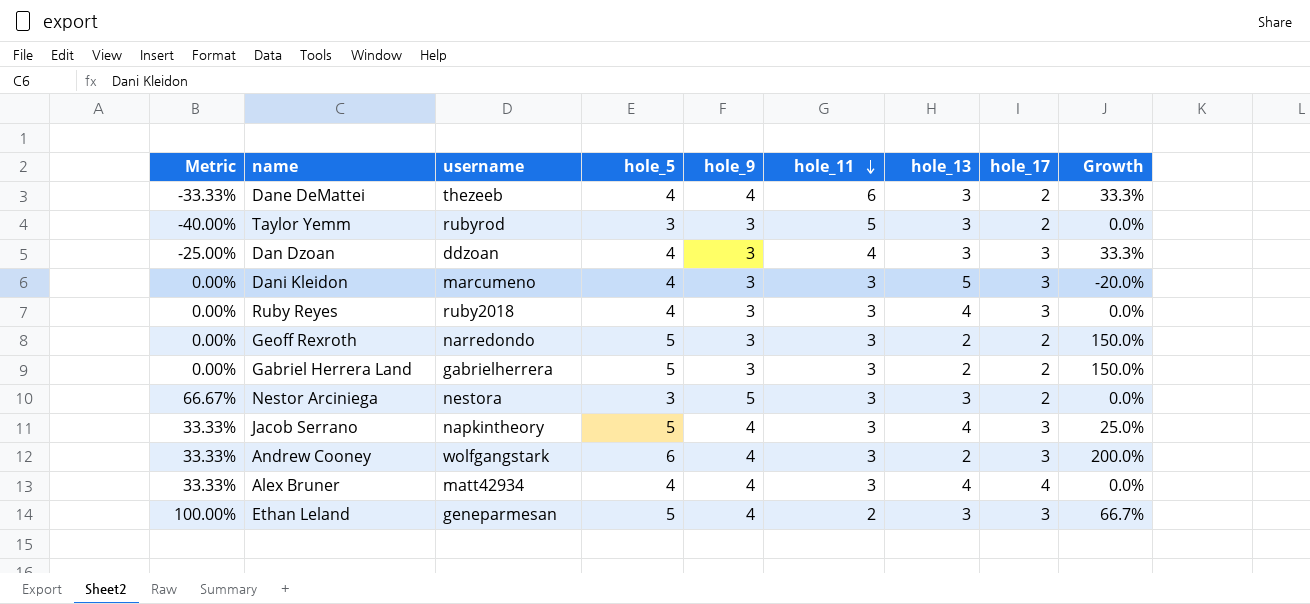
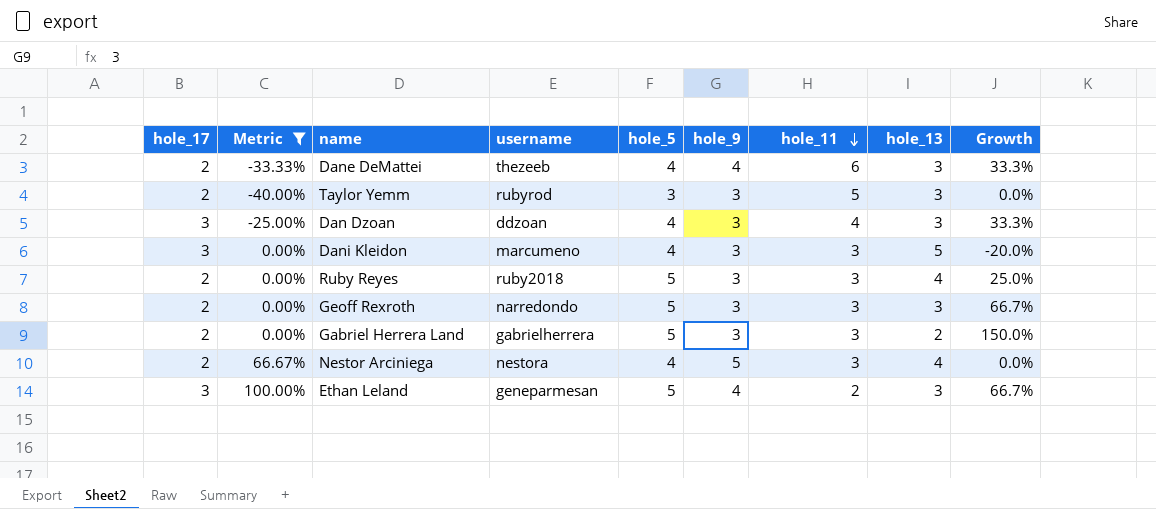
filter: none -> Metric != 33.33%
column hole_17 | position: 8 -> 1
Ruby Reyes | hole_17: 3 -> 2
Ruby Reyes | hole_5: 4 -> 5
Ruby Reyes | Growth: 0.0% -> 25.0%
Geoff Rexroth | hole_13: 2 -> 3
Geoff Rexroth | Growth: 150.0% -> 66.7%
Nestor Arciniega | hole_5: 3 -> 4
Nestor Arciniega | hole_13: 3 -> 4

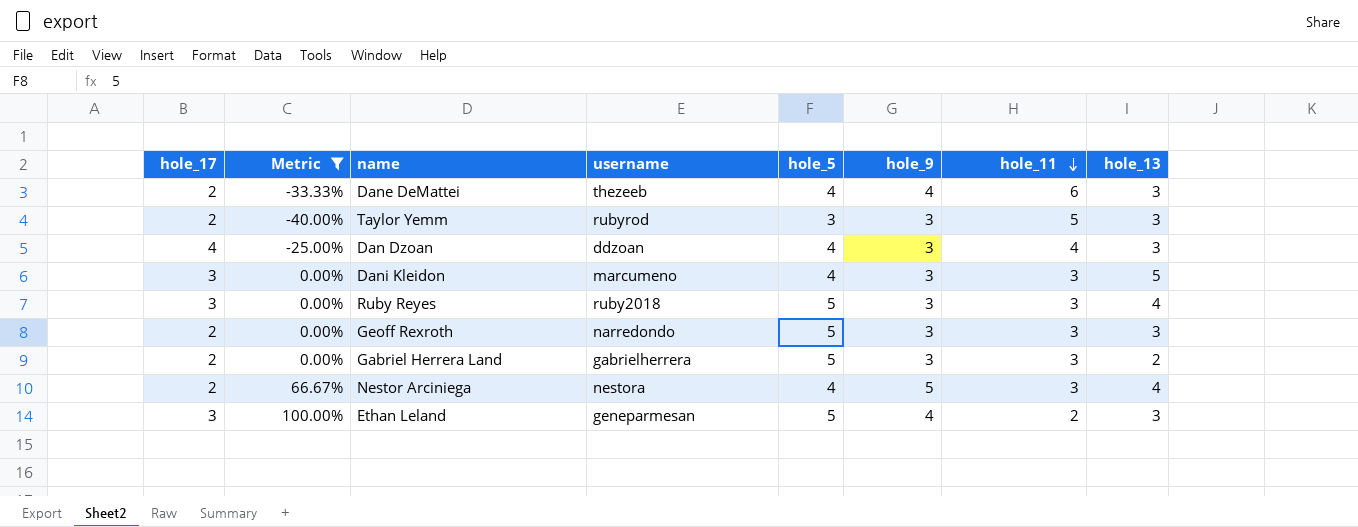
column Growth | formula: ([hole_5] - [hole_13]) / [hole_13] -> none
Dan Dzoan | hole_17: 3 -> 4
Ruby Reyes | hole_17: 2 -> 3

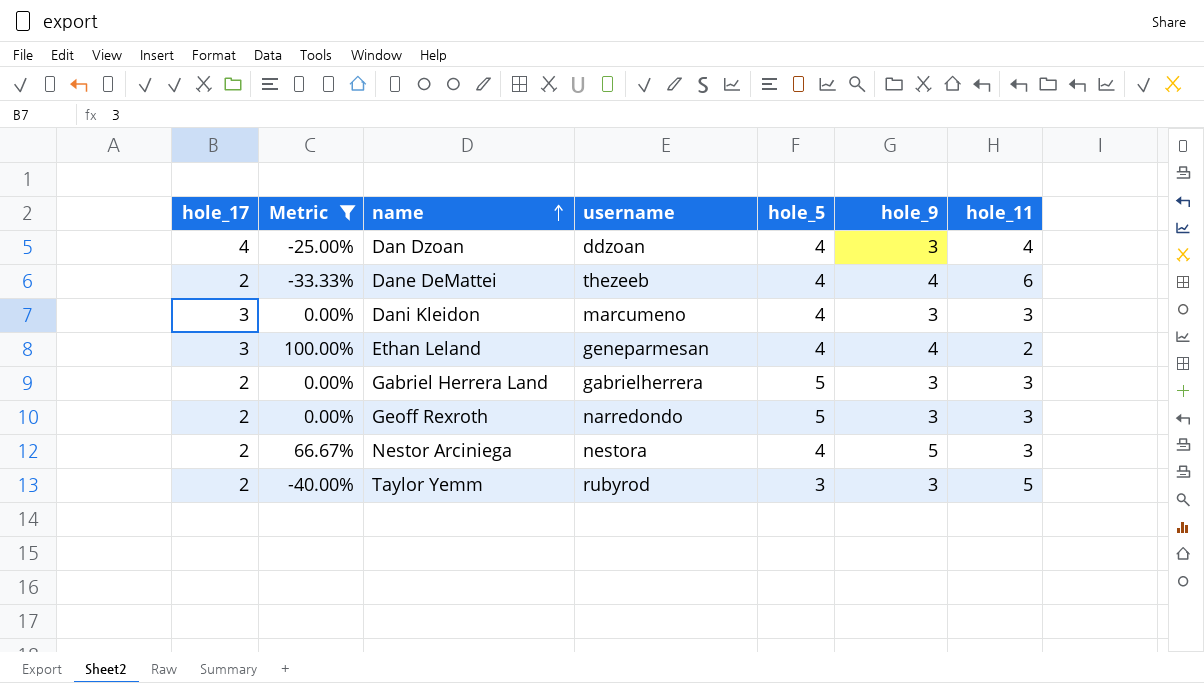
row order: hole_11 descending -> name ascending
column hole_13 | position: 8 -> none
row Ruby Reyes: 3 | 0.00% | ruby2018 | 5 | 3 | 3 | 4 -> none
Ethan Leland | hole_5: 5 -> 4

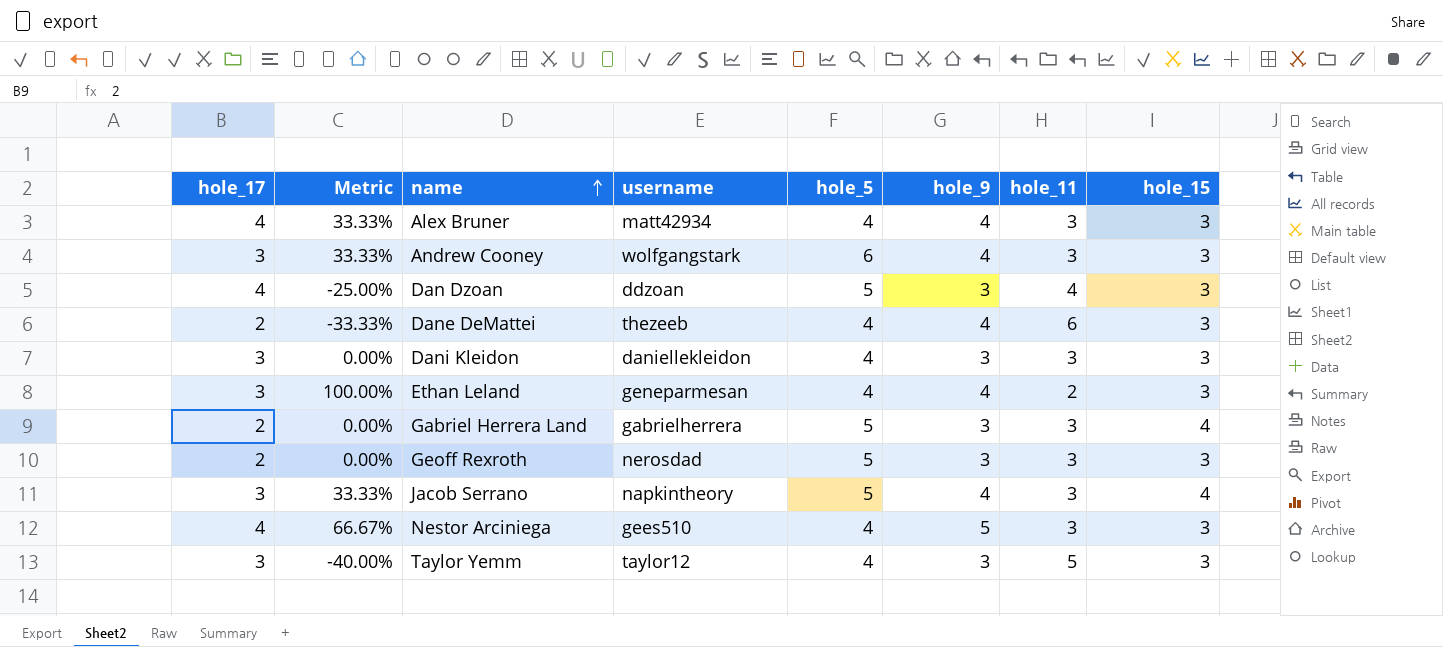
filter: Metric != 33.33% -> none
column hole_15 | position: none -> 8
Dan Dzoan | hole_5: 4 -> 5
Dani Kleidon | username: marcumeno -> daniellekleidon
Geoff Rexroth | username: narredondo -> nerosdad
Nestor Arciniega | hole_17: 2 -> 4
Nestor Arciniega | username: nestora -> gees510
Taylor Yemm | hole_17: 2 -> 3
Taylor Yemm | username: rubyrod -> taylor12
Taylor Yemm | hole_5: 3 -> 4

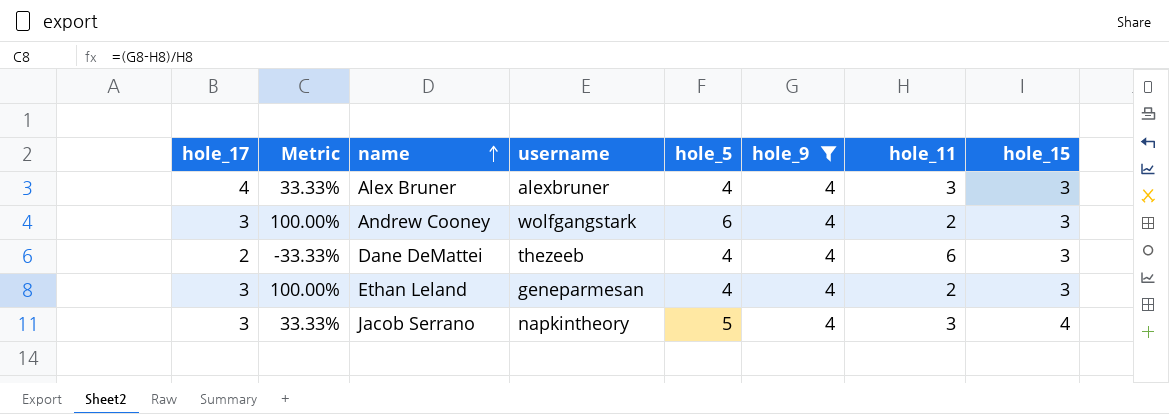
filter: none -> hole_9 = 4
Alex Bruner | username: matt42934 -> alexbruner
Andrew Cooney | Metric: 33.33% -> 100.00%
Andrew Cooney | hole_11: 3 -> 2

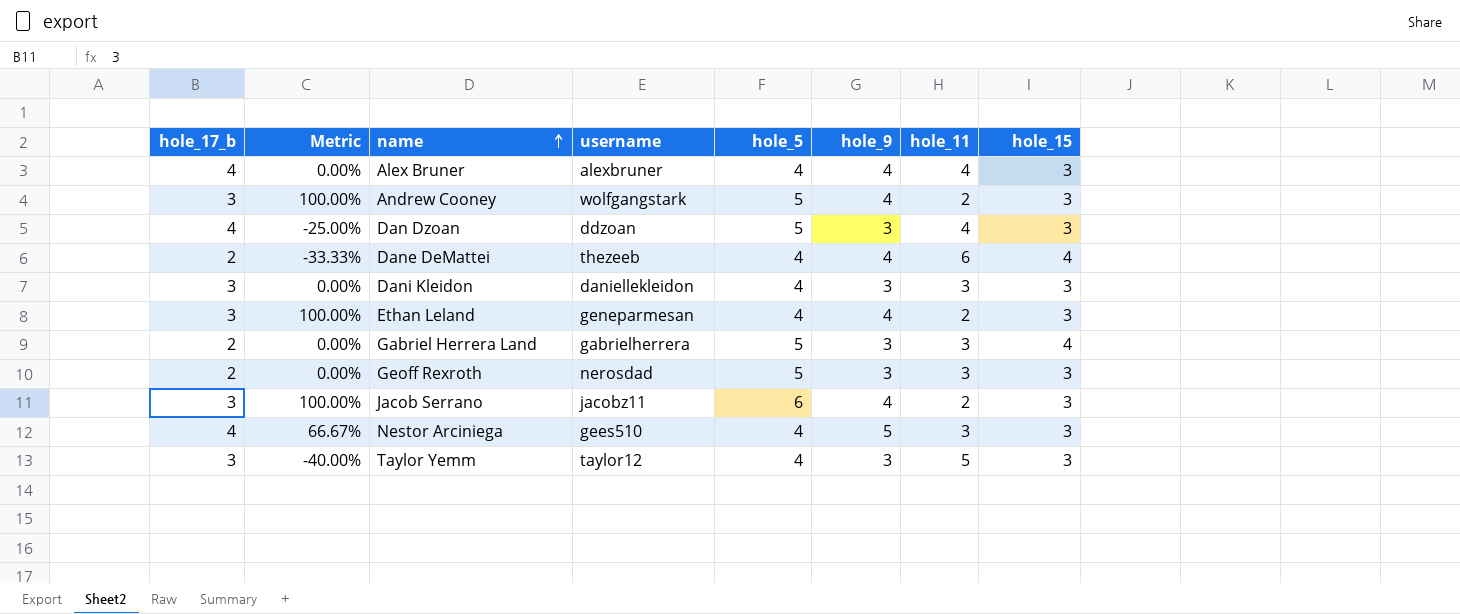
filter: hole_9 = 4 -> none
column name: hole_17 -> hole_17_b
Alex Bruner | Metric: 33.33% -> 0.00%
Alex Bruner | hole_11: 3 -> 4
Andrew Cooney | hole_5: 6 -> 5
Dane DeMattei | hole_15: 3 -> 4
Jacob Serrano | Metric: 33.33% -> 100.00%
Jacob Serrano | username: napkintheory -> jacobz11
Jacob Serrano | hole_5: 5 -> 6
Jacob Serrano | hole_11: 3 -> 2
Jacob Serrano | hole_15: 4 -> 3

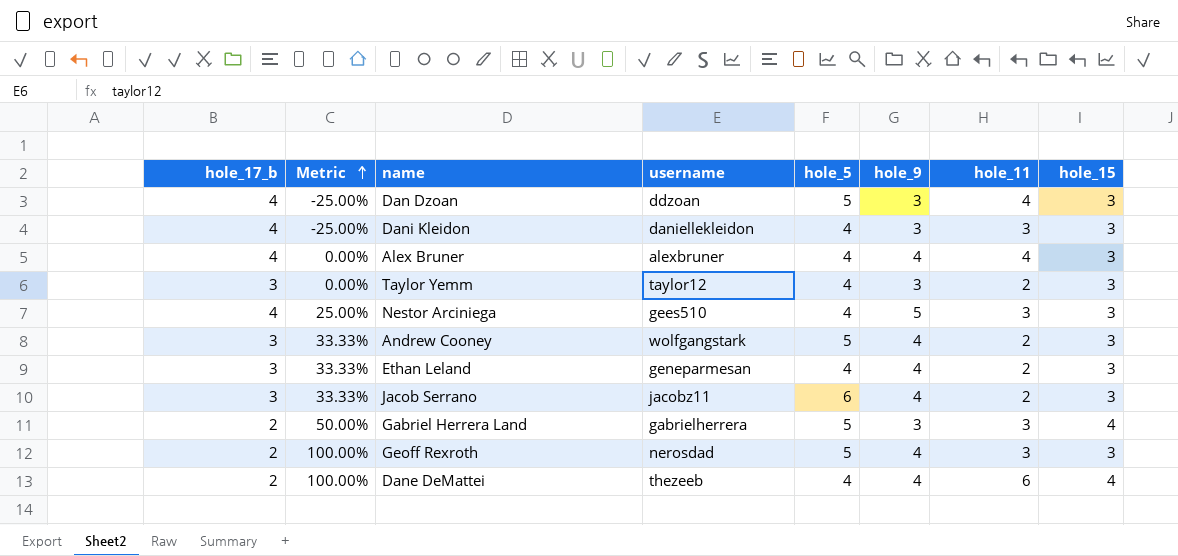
row order: name ascending -> Metric ascending
column Metric | formula: ([hole_9] - [hole_11]) / [hole_11] -> ([hole_9] - [hole_17_b]) / [hole_17_b]
Dani Kleidon | hole_17_b: 3 -> 4
Taylor Yemm | hole_11: 5 -> 2
Geoff Rexroth | hole_9: 3 -> 4

